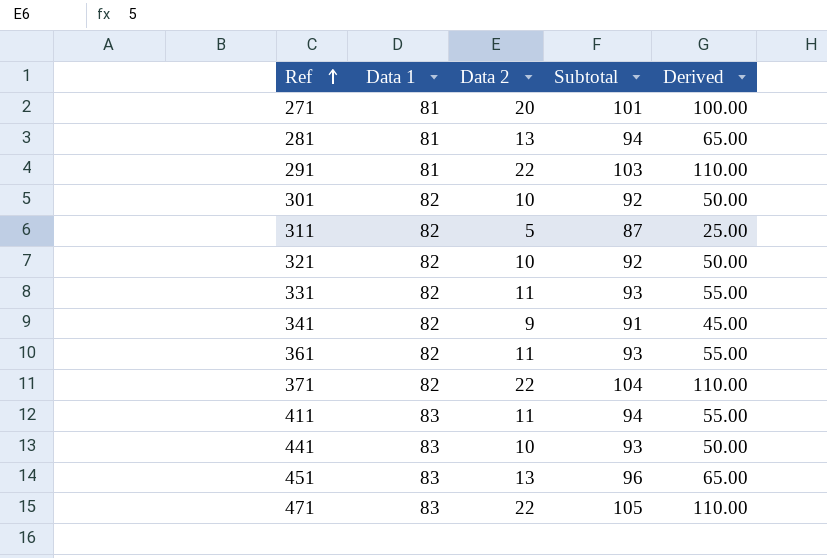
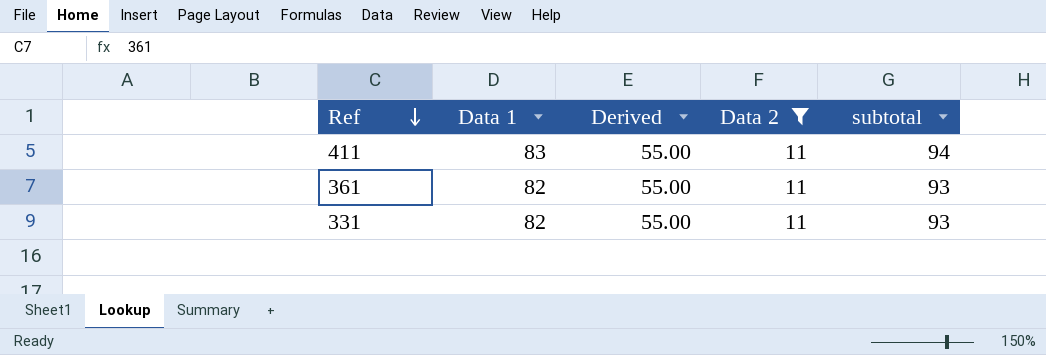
filter: none -> Data 2 = 11
row order: Ref ascending -> Ref descending
column Derived | position: 5 -> 3
column name: Subtotal -> subtotal

